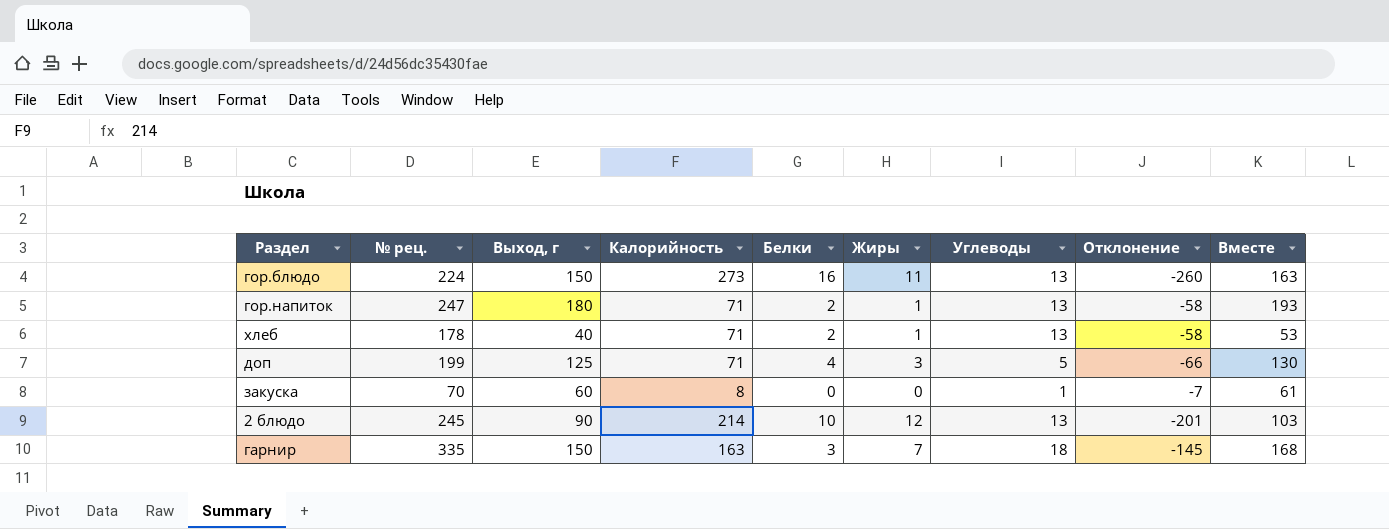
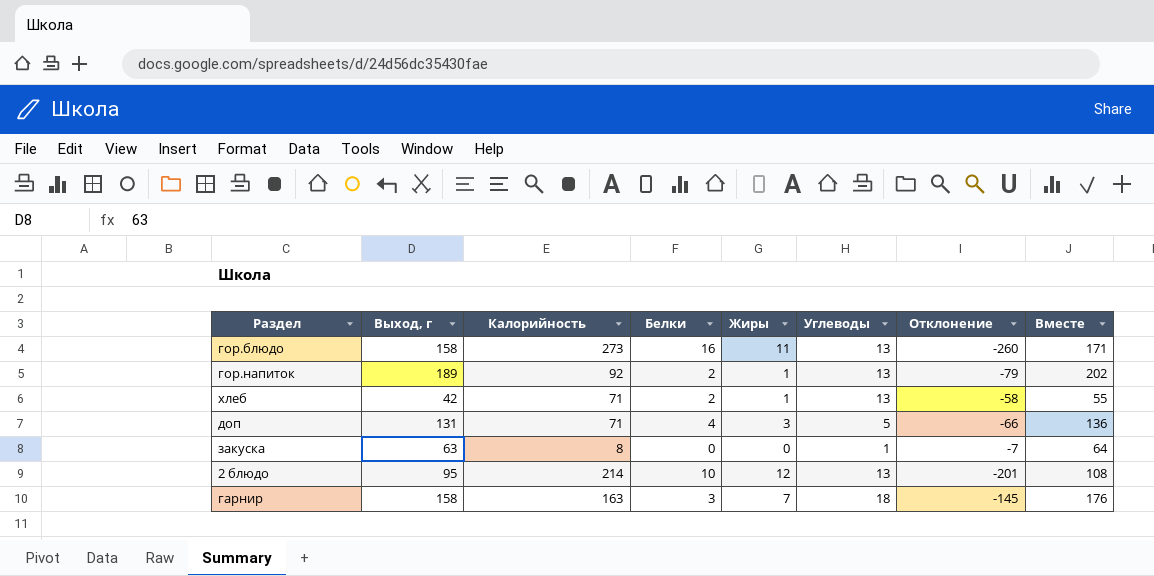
column № рец. | position: 2 -> none
гор.блюдо | Выход, г: 150 -> 158
гор.блюдо | Вместе: 163 -> 171
гор.напиток | Выход, г: 180 -> 189
гор.напиток | Калорийность: 71 -> 92
гор.напиток | Отклонение: -58 -> -79
гор.напиток | Вместе: 193 -> 202
хлеб | Выход, г: 40 -> 42
хлеб | Вместе: 53 -> 55
доп | Выход, г: 125 -> 131
доп | Вместе: 130 -> 136
закуска | Выход, г: 60 -> 63
закуска | Вместе: 61 -> 64
2 блюдо | Выход, г: 90 -> 95
2 блюдо | Вместе: 103 -> 108
гарнир | Выход, г: 150 -> 158
гарнир | Вместе: 168 -> 176

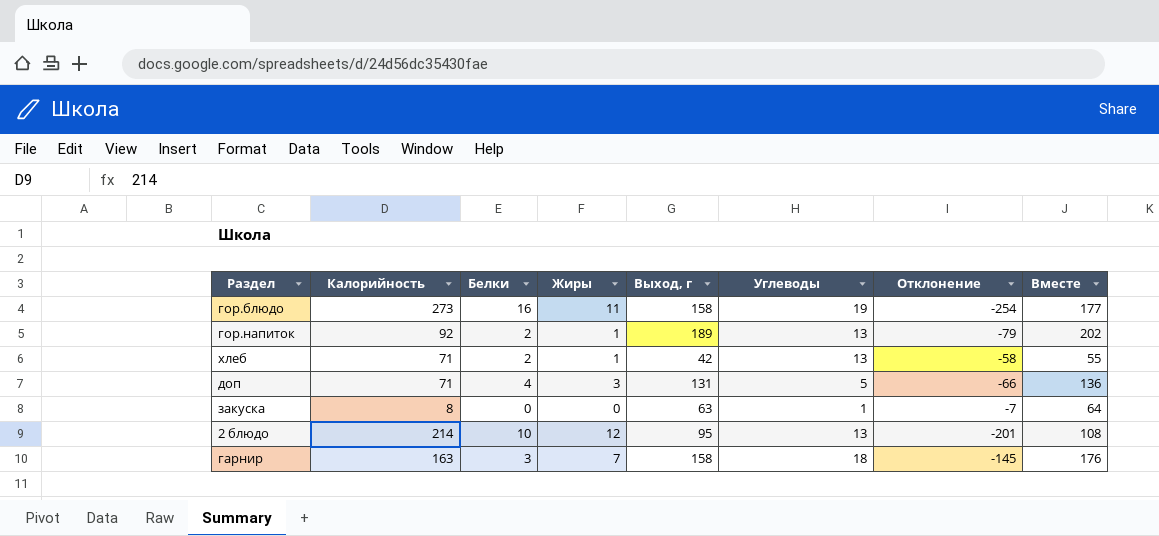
column Выход, г | position: 2 -> 5
гор.блюдо | Углеводы: 13 -> 19
гор.блюдо | Отклонение: -260 -> -254
гор.блюдо | Вместе: 171 -> 177

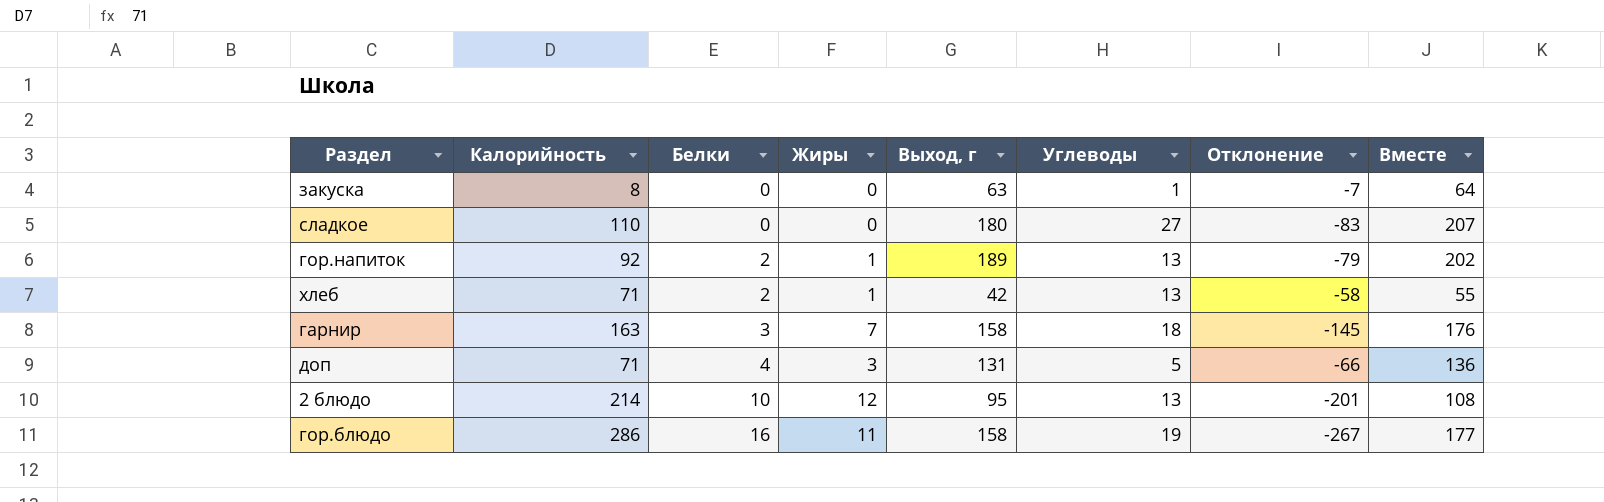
row order: none -> Белки ascending
row сладкое: none -> 110 | 0 | 0 | 180 | 27 | -83 | 207
гор.блюдо | Калорийность: 273 -> 286
гор.блюдо | Отклонение: -254 -> -267

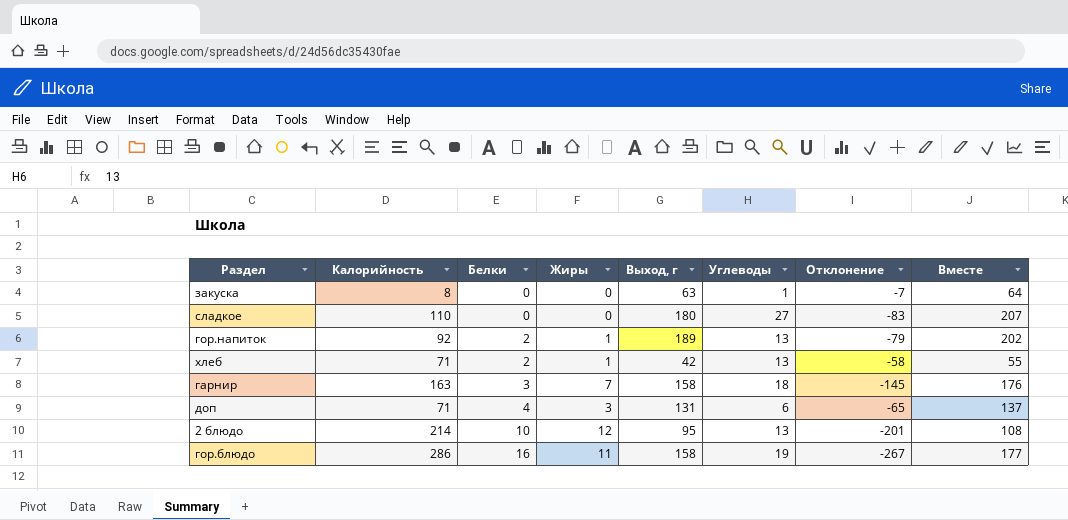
доп | Углеводы: 5 -> 6
доп | Отклонение: -66 -> -65
доп | Вместе: 136 -> 137

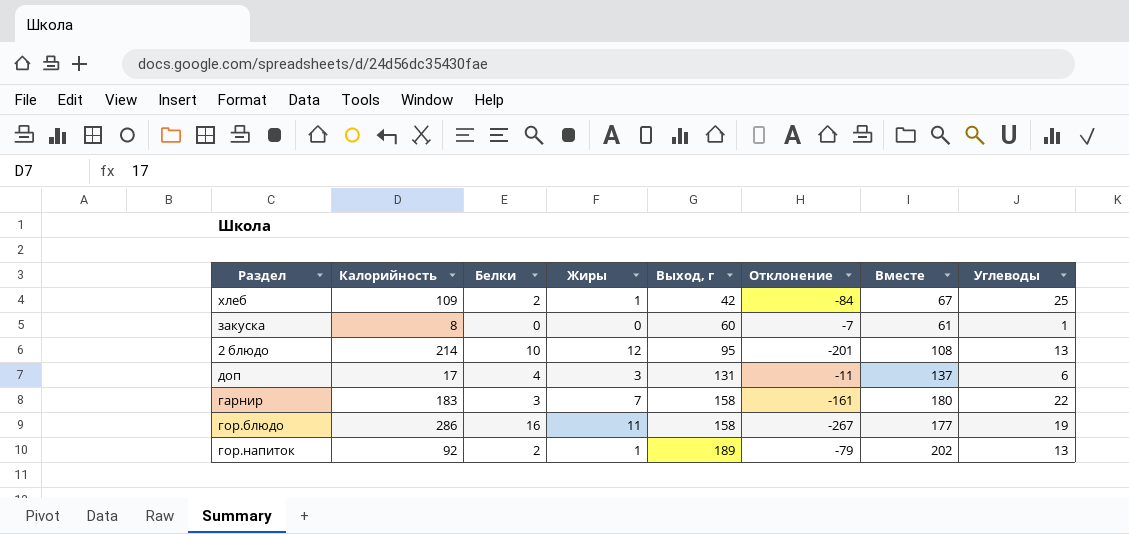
row order: Белки ascending -> Выход, г ascending
column Углеводы | position: 6 -> 8
row сладкое: 110 | 0 | 0 | 180 | 27 | -83 | 207 -> none
хлеб | Калорийность: 71 -> 109
хлеб | Отклонение: -58 -> -84
хлеб | Вместе: 55 -> 67
хлеб | Углеводы: 13 -> 25
закуска | Выход, г: 63 -> 60
закуска | Вместе: 64 -> 61
доп | Калорийность: 71 -> 17
доп | Отклонение: -65 -> -11
гарнир | Калорийность: 163 -> 183
гарнир | Отклонение: -145 -> -161
гарнир | Вместе: 176 -> 180
гарнир | Углеводы: 18 -> 22

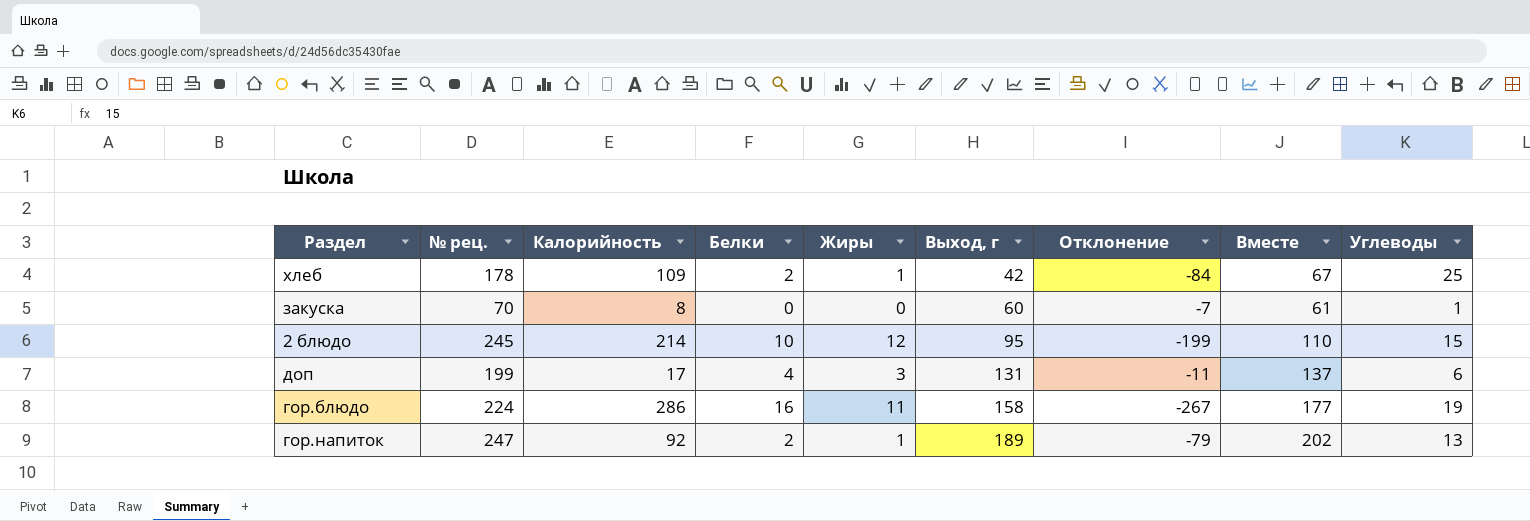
column № рец. | position: none -> 2
row гарнир: 183 | 3 | 7 | 158 | -161 | 180 | 22 -> none
2 блюдо | Отклонение: -201 -> -199
2 блюдо | Вместе: 108 -> 110
2 блюдо | Углеводы: 13 -> 15

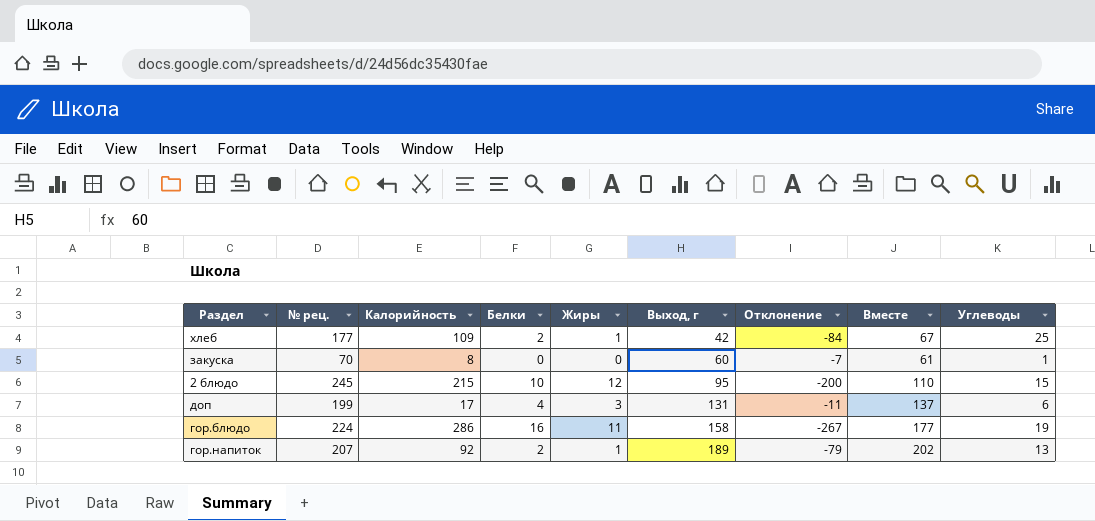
хлеб | № рец.: 178 -> 177
2 блюдо | Калорийность: 214 -> 215
2 блюдо | Отклонение: -199 -> -200
гор.напиток | № рец.: 247 -> 207

